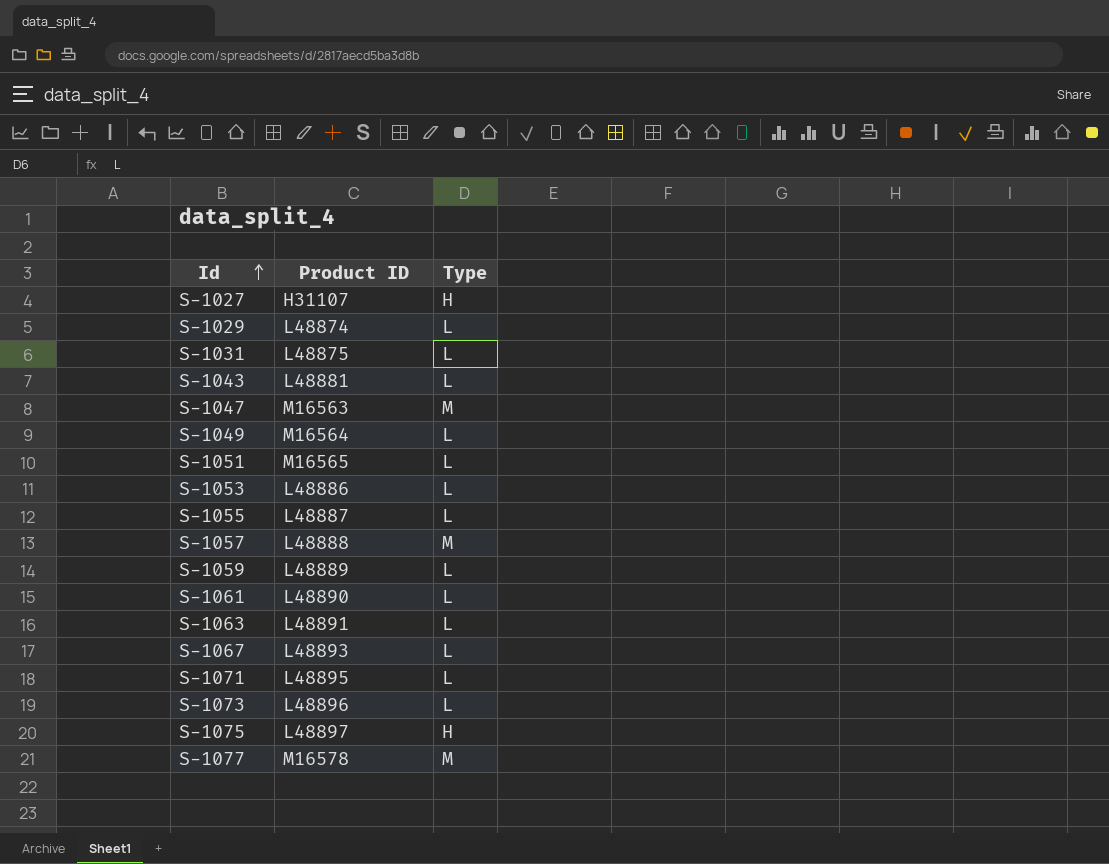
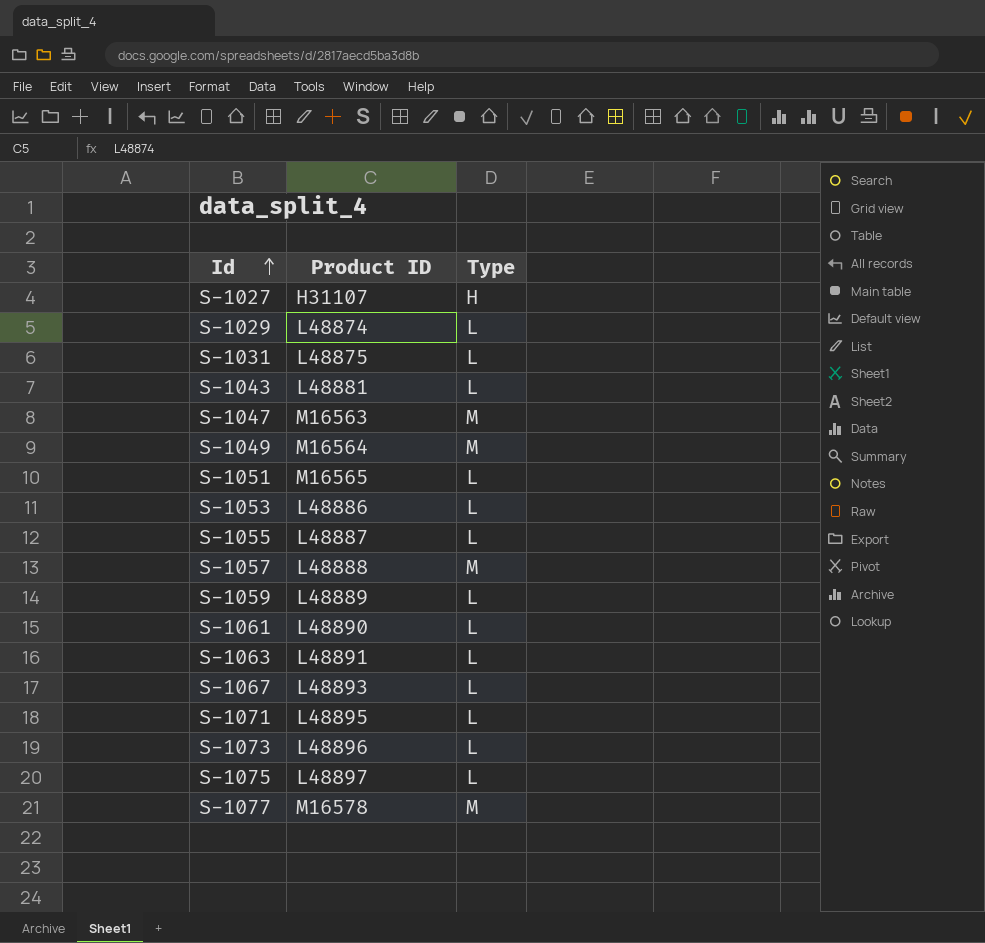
S-1049 | Type: L -> M
S-1075 | Type: H -> L

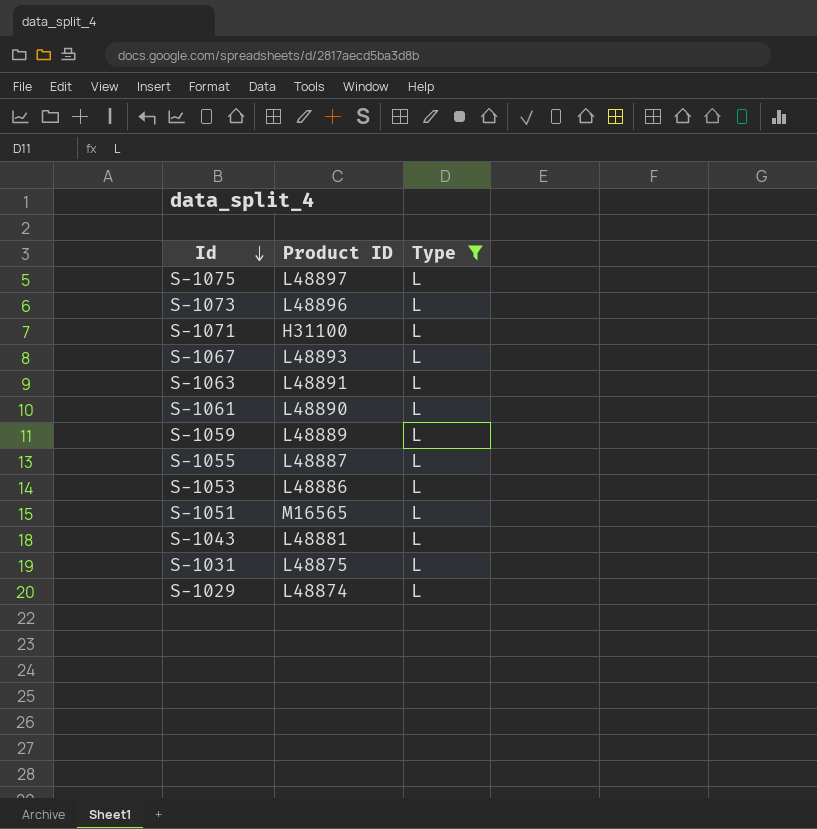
filter: none -> Type = L
row order: Id ascending -> Id descending
S-1071 | Product ID: L48895 -> H31100

